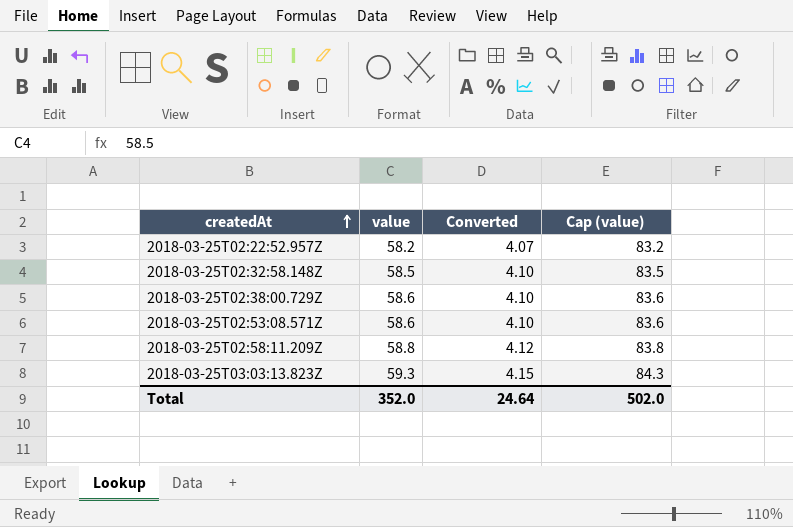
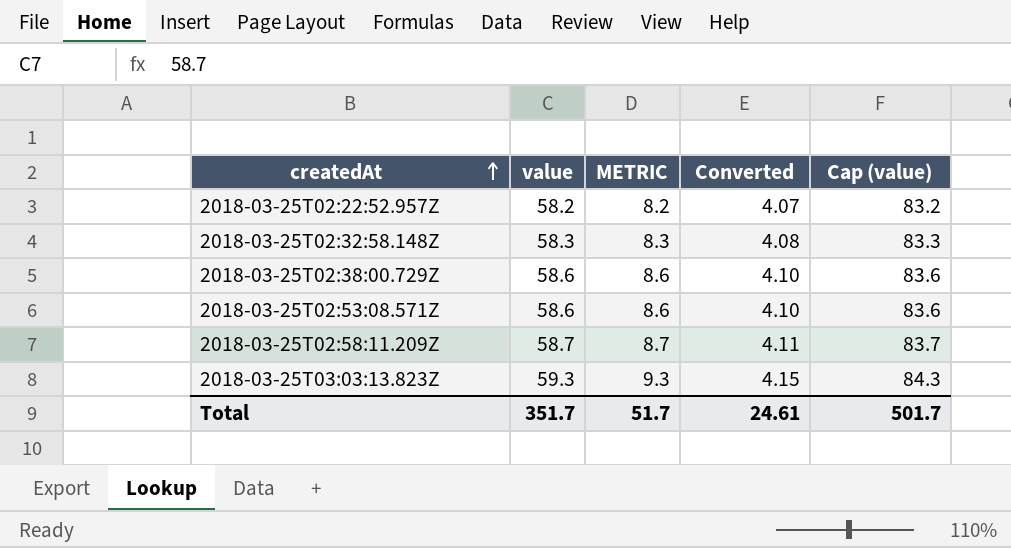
column METRIC | formula: none -> [value] - 50
2018-03-25T02:32:58.148Z | value: 58.5 -> 58.3
2018-03-25T02:32:58.148Z | Converted: 4.10 -> 4.08
2018-03-25T02:32:58.148Z | Cap (value): 83.5 -> 83.3
2018-03-25T02:58:11.209Z | value: 58.8 -> 58.7
2018-03-25T02:58:11.209Z | Converted: 4.12 -> 4.11
2018-03-25T02:58:11.209Z | Cap (value): 83.8 -> 83.7
Total | value: 352.0 -> 351.7
Total | Converted: 24.64 -> 24.61
Total | Cap (value): 502.0 -> 501.7

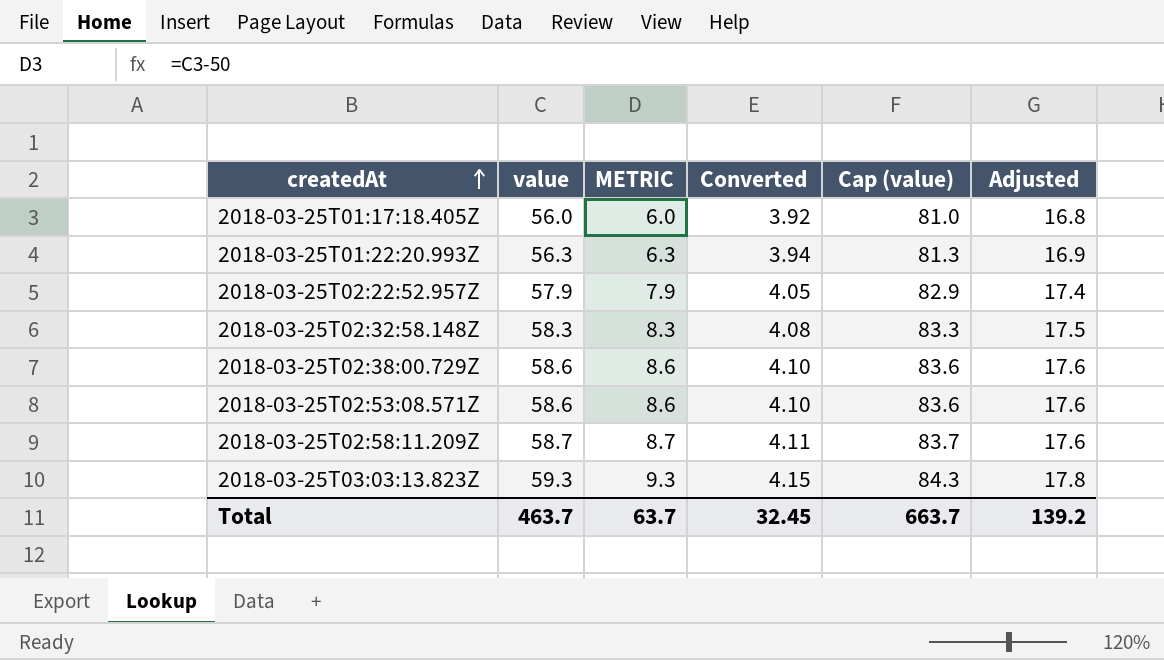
column Adjusted | formula: none -> [value] * 0.3
row 2018-03-25T01:17:18.405Z: none -> 56.0 | 6.0 | 3.92 | 81.0 | 16.8
row 2018-03-25T01:22:20.993Z: none -> 56.3 | 6.3 | 3.94 | 81.3 | 16.9
2018-03-25T02:22:52.957Z | value: 58.2 -> 57.9
2018-03-25T02:22:52.957Z | METRIC: 8.2 -> 7.9
2018-03-25T02:22:52.957Z | Converted: 4.07 -> 4.05
2018-03-25T02:22:52.957Z | Cap (value): 83.2 -> 82.9
Total | value: 351.7 -> 463.7
Total | METRIC: 51.7 -> 63.7
Total | Converted: 24.61 -> 32.45
Total | Cap (value): 501.7 -> 663.7

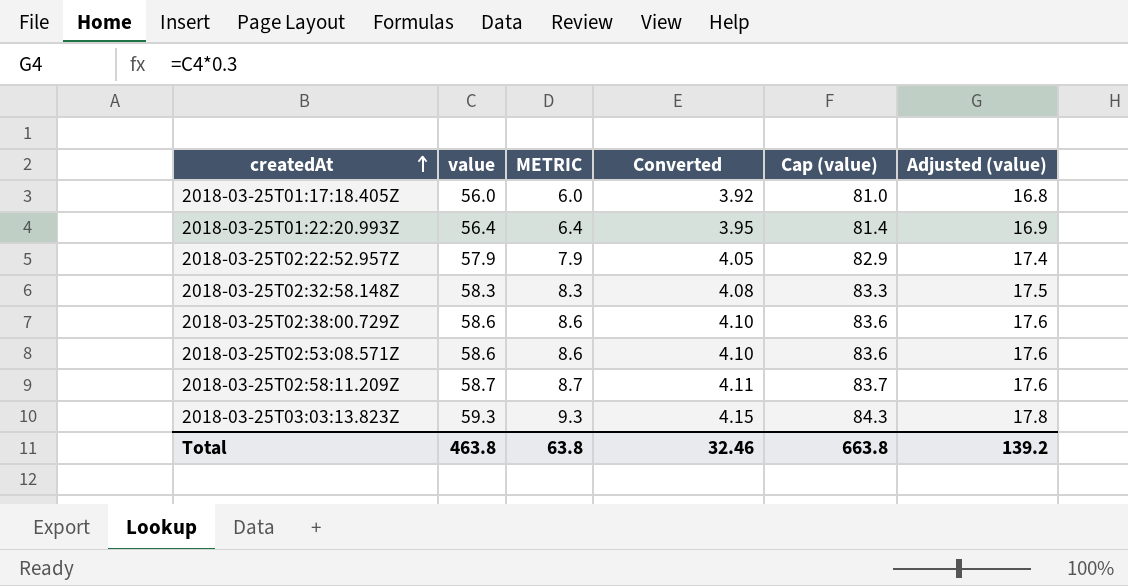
column name: Adjusted -> Adjusted (value)
2018-03-25T01:22:20.993Z | value: 56.3 -> 56.4
2018-03-25T01:22:20.993Z | METRIC: 6.3 -> 6.4
2018-03-25T01:22:20.993Z | Converted: 3.94 -> 3.95
2018-03-25T01:22:20.993Z | Cap (value): 81.3 -> 81.4
Total | value: 463.7 -> 463.8
Total | METRIC: 63.7 -> 63.8
Total | Converted: 32.45 -> 32.46
Total | Cap (value): 663.7 -> 663.8

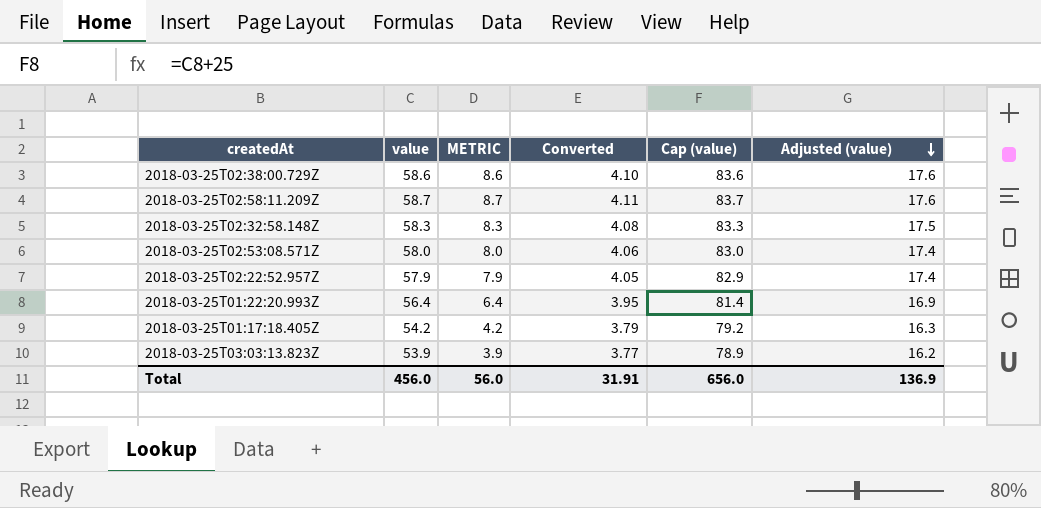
row order: createdAt ascending -> Adjusted (value) descending
2018-03-25T02:53:08.571Z | value: 58.6 -> 58.0
2018-03-25T02:53:08.571Z | METRIC: 8.6 -> 8.0
2018-03-25T02:53:08.571Z | Converted: 4.10 -> 4.06
2018-03-25T02:53:08.571Z | Cap (value): 83.6 -> 83.0
2018-03-25T02:53:08.571Z | Adjusted (value): 17.6 -> 17.4
2018-03-25T01:17:18.405Z | value: 56.0 -> 54.2
2018-03-25T01:17:18.405Z | METRIC: 6.0 -> 4.2
2018-03-25T01:17:18.405Z | Converted: 3.92 -> 3.79
2018-03-25T01:17:18.405Z | Cap (value): 81.0 -> 79.2
2018-03-25T01:17:18.405Z | Adjusted (value): 16.8 -> 16.3
2018-03-25T03:03:13.823Z | value: 59.3 -> 53.9
2018-03-25T03:03:13.823Z | METRIC: 9.3 -> 3.9
2018-03-25T03:03:13.823Z | Converted: 4.15 -> 3.77
2018-03-25T03:03:13.823Z | Cap (value): 84.3 -> 78.9
2018-03-25T03:03:13.823Z | Adjusted (value): 17.8 -> 16.2
Total | value: 463.8 -> 456.0
Total | METRIC: 63.8 -> 56.0
Total | Converted: 32.46 -> 31.91
Total | Cap (value): 663.8 -> 656.0
Total | Adjusted (value): 139.2 -> 136.9

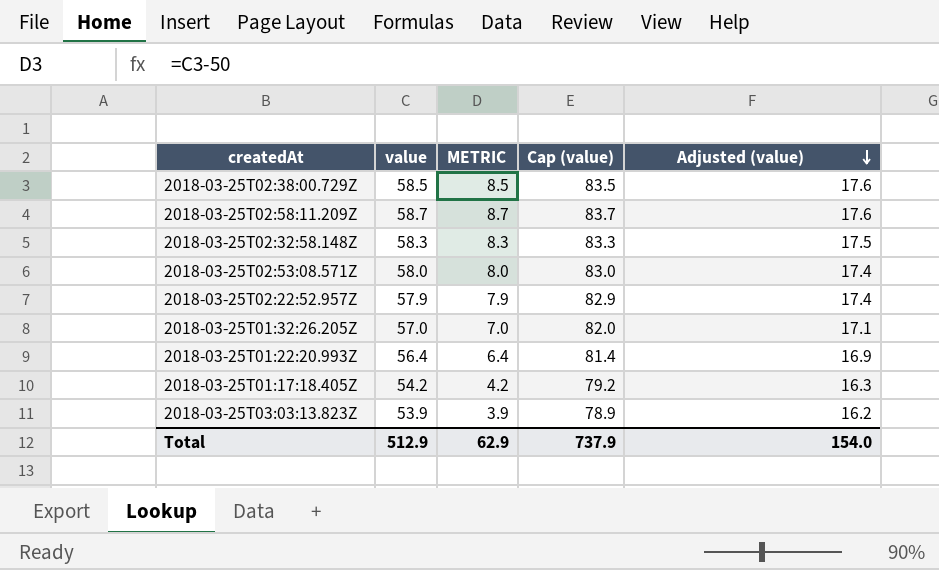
column Converted | formula: [value] * 0.07 -> none
2018-03-25T02:38:00.729Z | value: 58.6 -> 58.5
2018-03-25T02:38:00.729Z | METRIC: 8.6 -> 8.5
2018-03-25T02:38:00.729Z | Cap (value): 83.6 -> 83.5
row 2018-03-25T01:32:26.205Z: none -> 57.0 | 7.0 | 82.0 | 17.1
Total | value: 456.0 -> 512.9
Total | METRIC: 56.0 -> 62.9
Total | Cap (value): 656.0 -> 737.9
Total | Adjusted (value): 136.9 -> 154.0

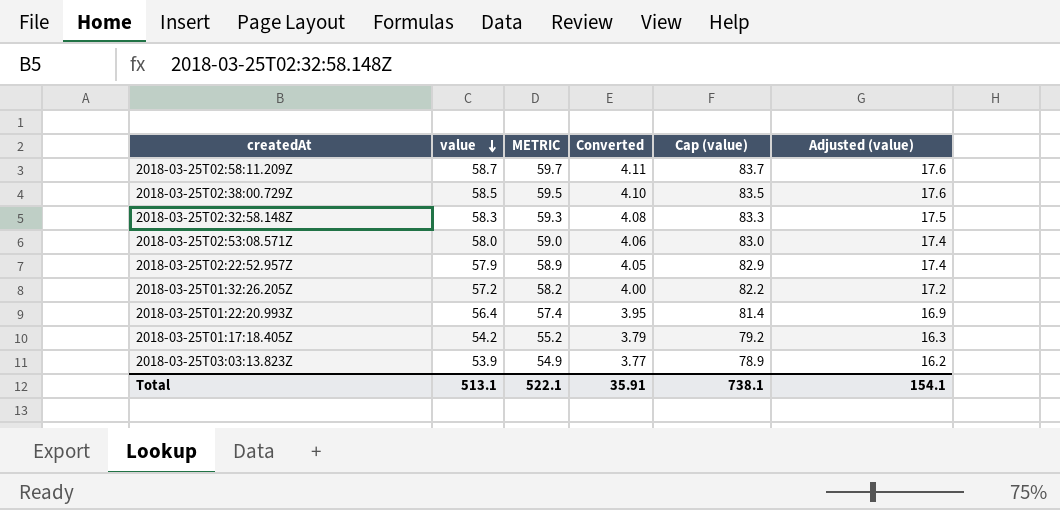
row order: Adjusted (value) descending -> value descending
column METRIC | formula: [value] - 50 -> [value] + 1
column Converted | formula: none -> [value] * 0.07
2018-03-25T01:32:26.205Z | value: 57.0 -> 57.2
2018-03-25T01:32:26.205Z | Cap (value): 82.0 -> 82.2
2018-03-25T01:32:26.205Z | Adjusted (value): 17.1 -> 17.2
Total | value: 512.9 -> 513.1
Total | METRIC: 62.9 -> 522.1
Total | Cap (value): 737.9 -> 738.1
Total | Adjusted (value): 154.0 -> 154.1

